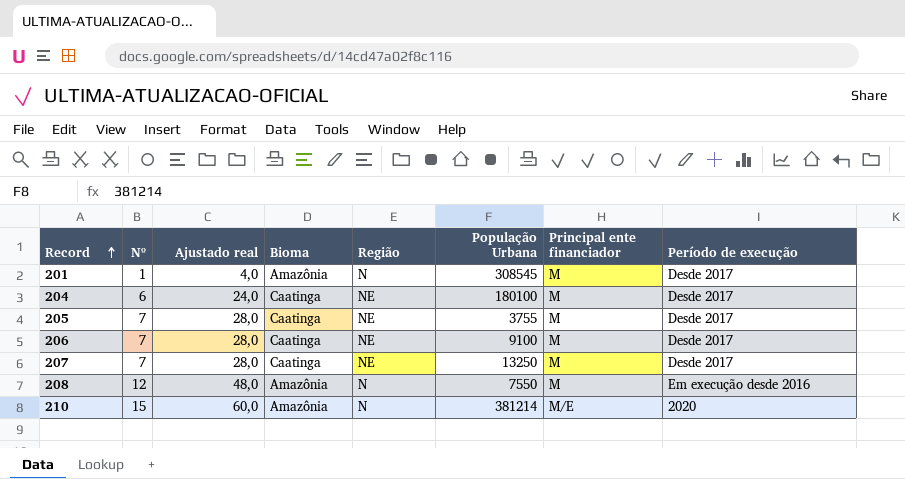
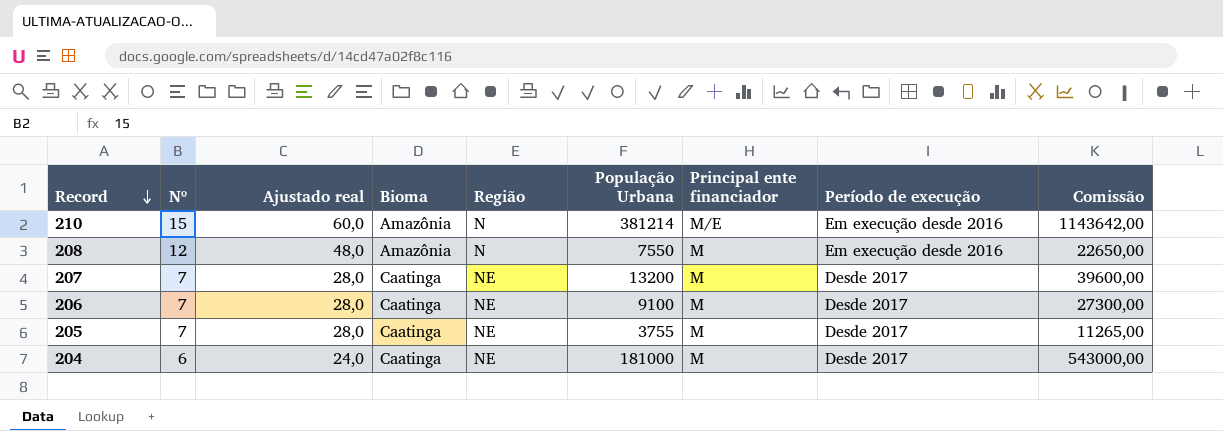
row order: Record ascending -> Record descending
column Comissão | formula: none -> [População Urbana] * 3
row 201: 1 | 4,0 | Amazônia | N | 308545 | M | Desde 2017 -> none
210 | Período de execução: 2020 -> Em execução desde 2016
207 | População Urbana: 13250 -> 13200
204 | População Urbana: 180100 -> 181000

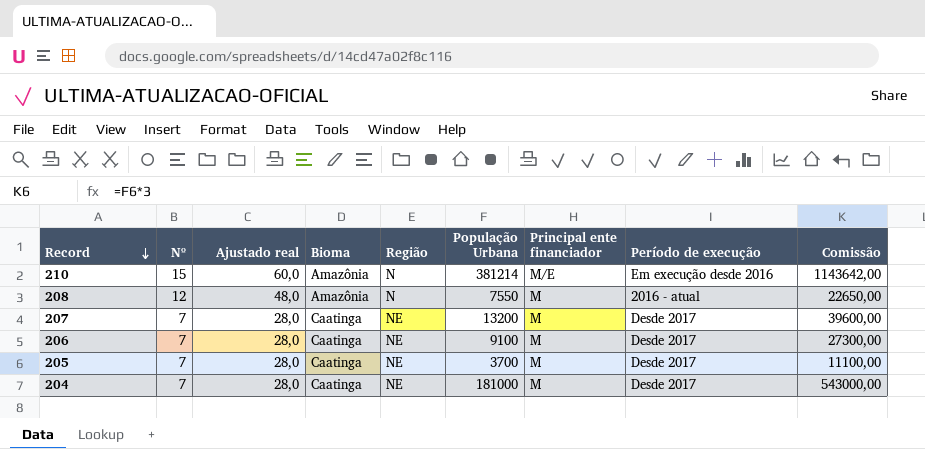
208 | Período de execução: Em execução desde 2016 -> 2016 - atual
205 | População Urbana: 3755 -> 3700
205 | Comissão: 11265,00 -> 11100,00
204 | Nº: 6 -> 7
204 | Ajustado real: 24,0 -> 28,0

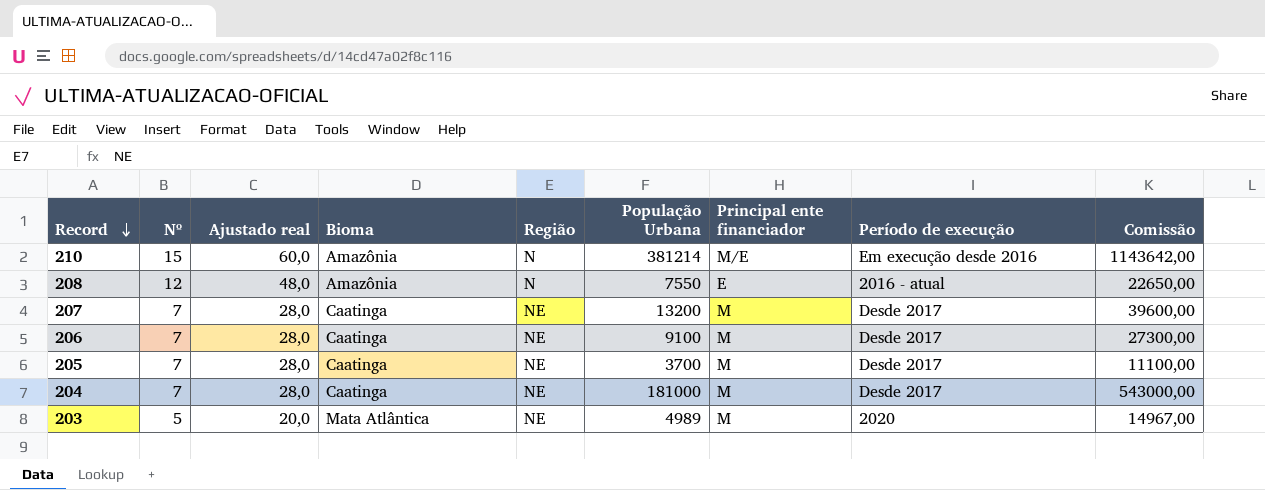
208 | Principal ente financiador: M -> E
row 203: none -> 5 | 20,0 | Mata Atlântica | NE | 4989 | M | 2020 | 14967,00

